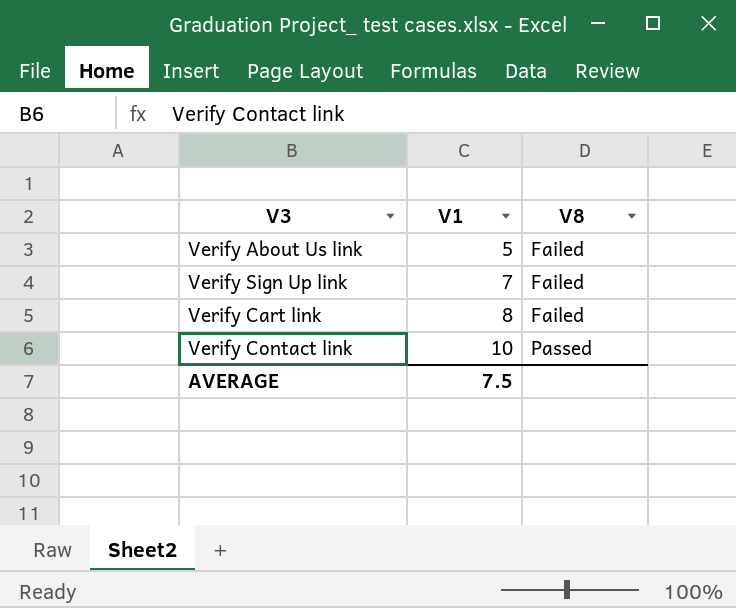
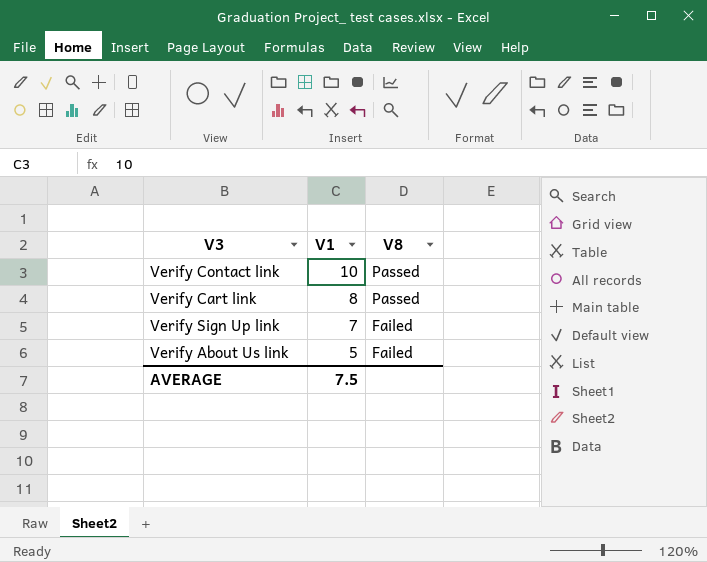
row order: V1 ascending -> V1 descending
Verify Cart link | V8: Failed -> Passed

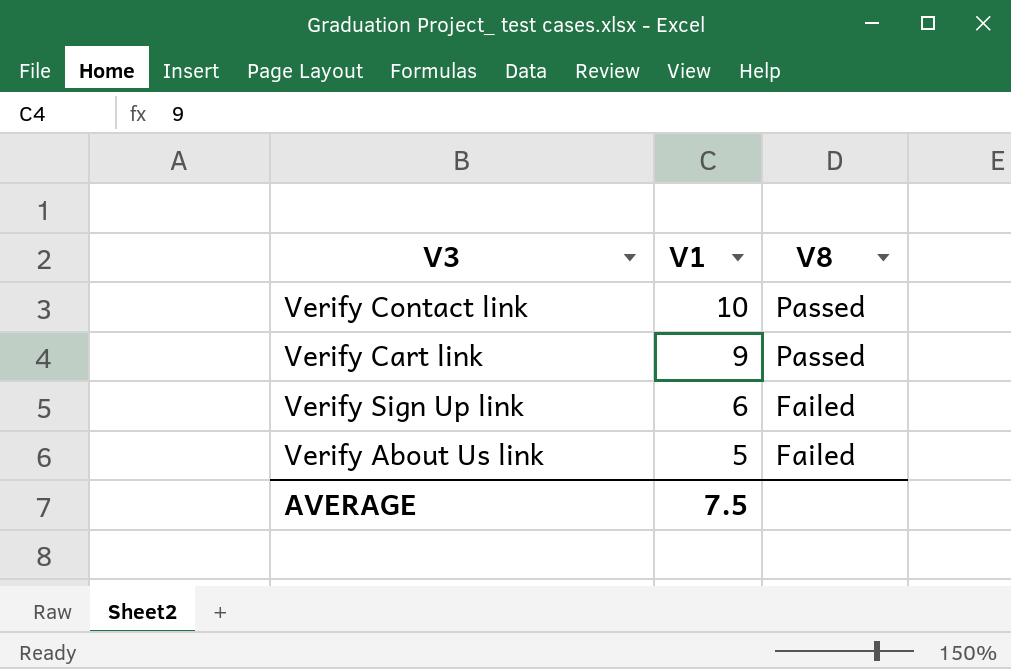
Verify Cart link | V1: 8 -> 9
Verify Sign Up link | V1: 7 -> 6

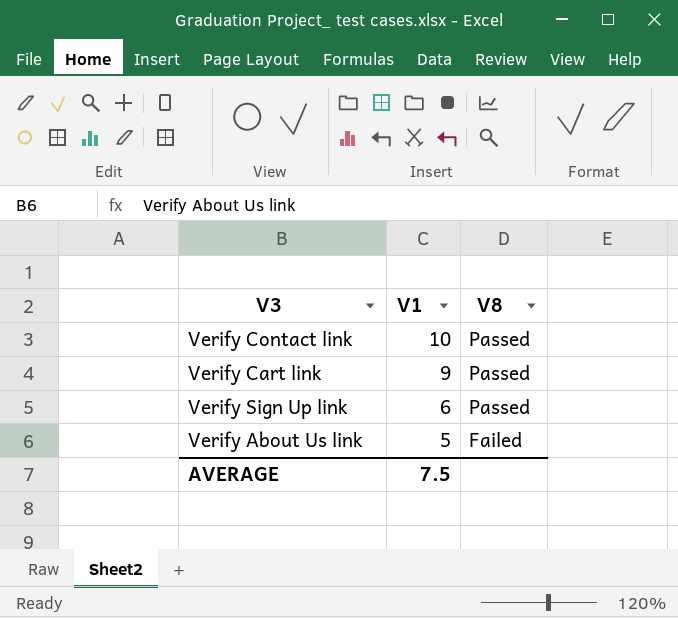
Verify Sign Up link | V8: Failed -> Passed

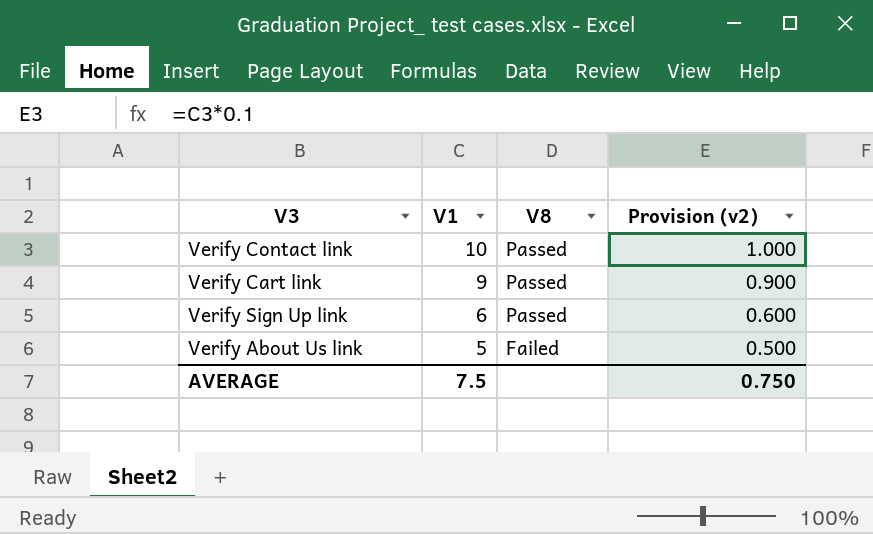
column Provision (v2) | formula: none -> [V1] * 0.1

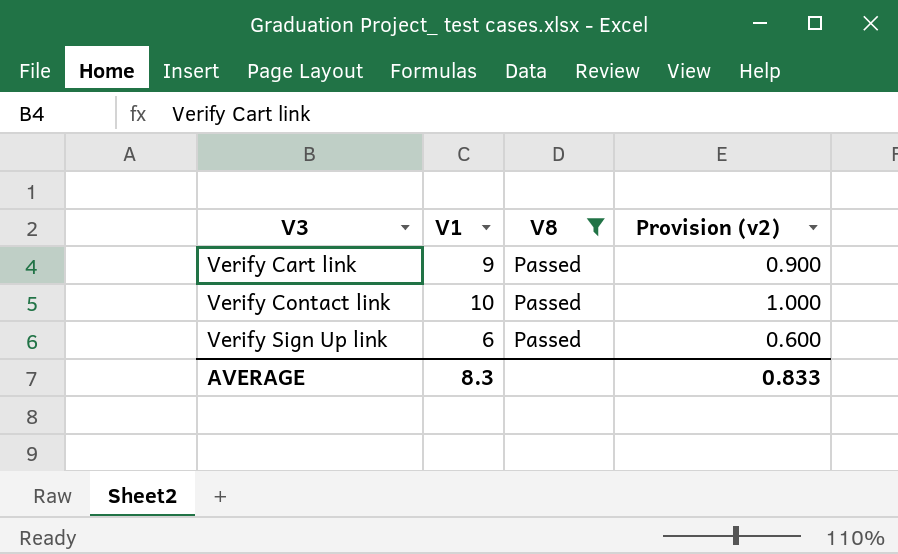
filter: none -> V8 = Passed
row order: V1 descending -> V3 ascending
AVERAGE | V1: 7.5 -> 8.3
AVERAGE | Provision (v2): 0.750 -> 0.833

